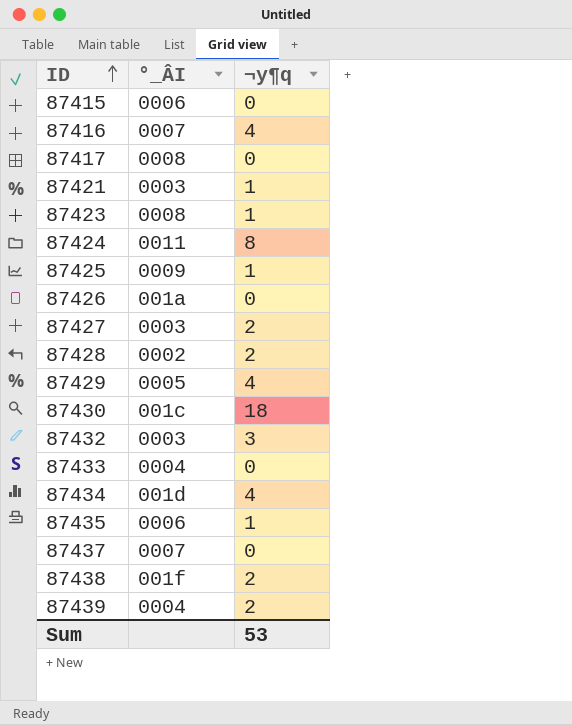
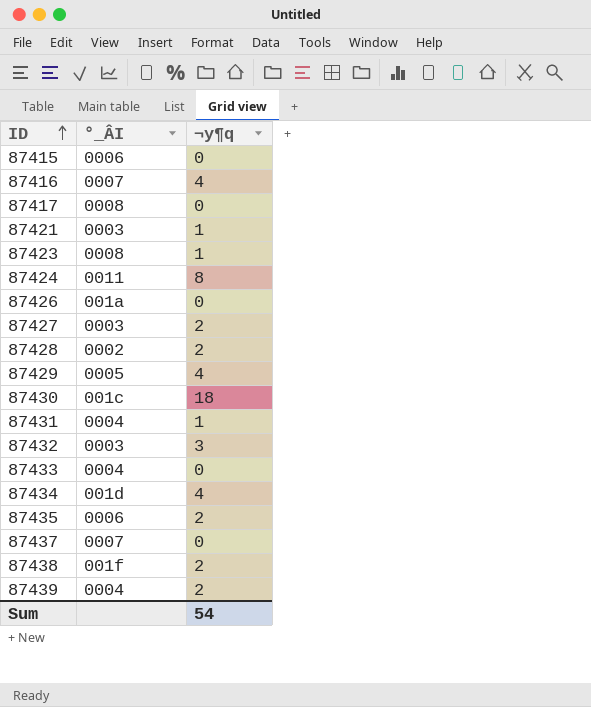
row 87425: 0009 | 1 -> none
row 87431: none -> 0004 | 1
87435 | ¬y¶q: 1 -> 2
Sum | ¬y¶q: 53 -> 54

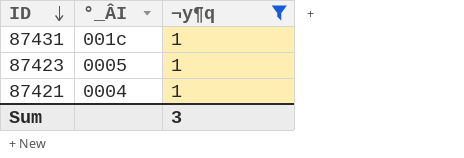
filter: none -> ¬y¶q = 1
row order: ID ascending -> ID descending
87431 | °_ÂI: 0004 -> 001c
87423 | °_ÂI: 0008 -> 0005
87421 | °_ÂI: 0003 -> 0004
Sum | ¬y¶q: 54 -> 3

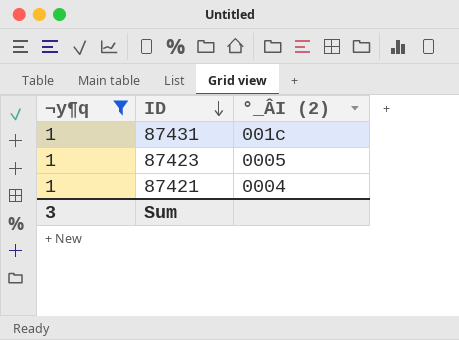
column ¬y¶q | position: 3 -> 1
column name: °_ÂI -> °_ÂI (2)

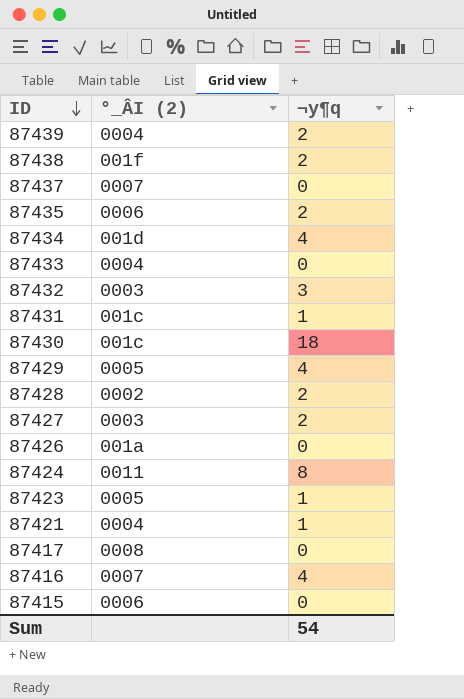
filter: ¬y¶q = 1 -> none
column ¬y¶q | position: 1 -> 3
Sum | ¬y¶q: 3 -> 54

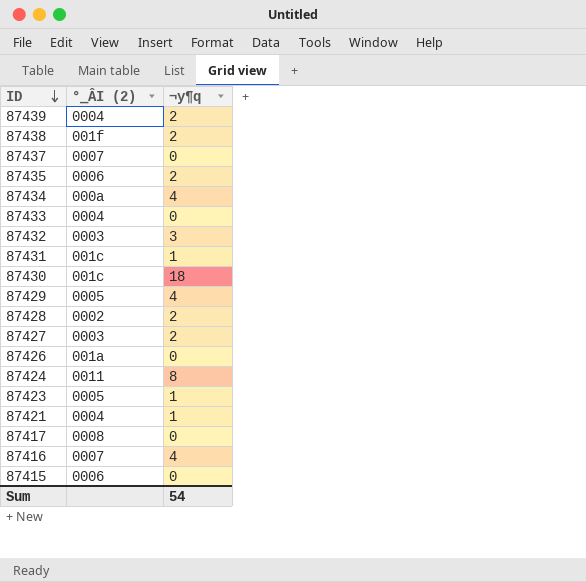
87434 | °_ÂI (2): 001d -> 000a

